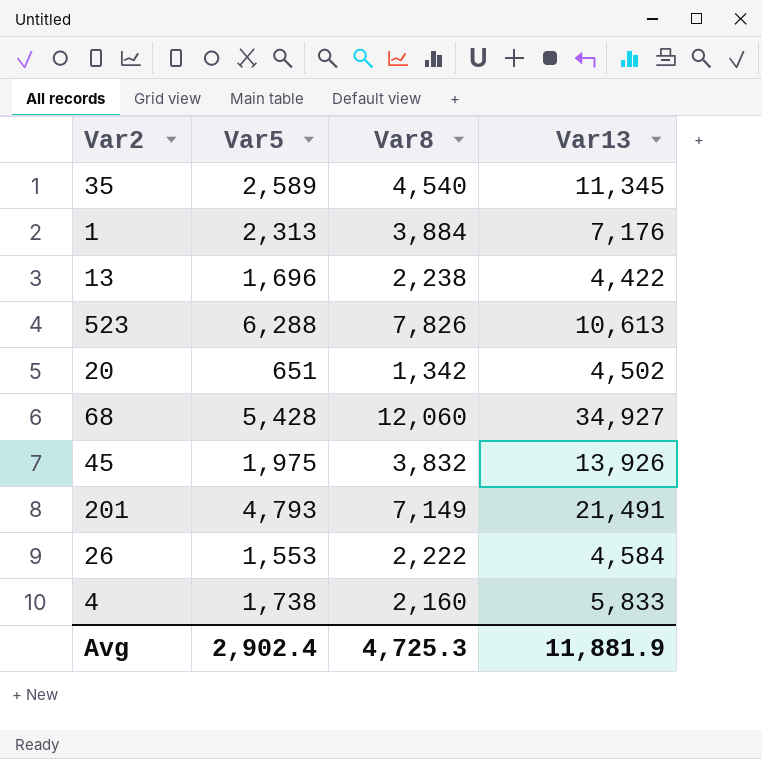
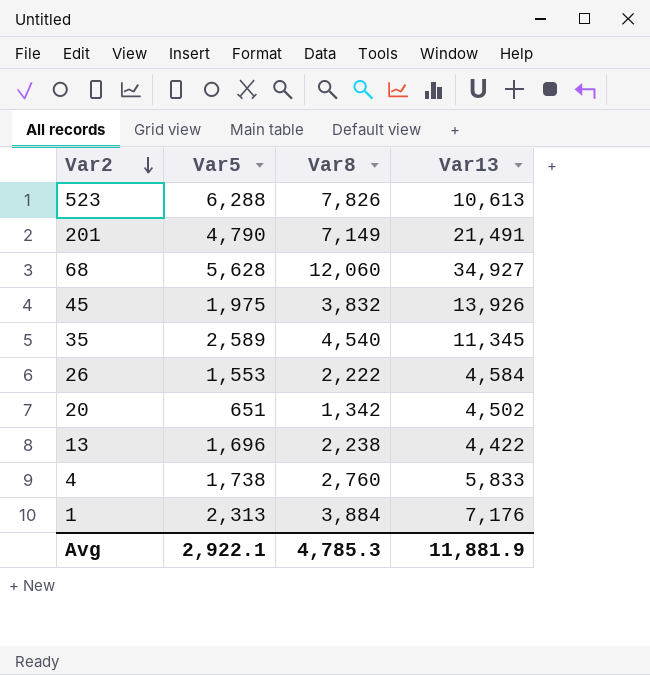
row order: none -> Var2 descending
201 | Var5: 4,793 -> 4,790
68 | Var5: 5,428 -> 5,628
4 | Var8: 2,160 -> 2,760
Avg | Var5: 2,902.4 -> 2,922.1
Avg | Var8: 4,725.3 -> 4,785.3

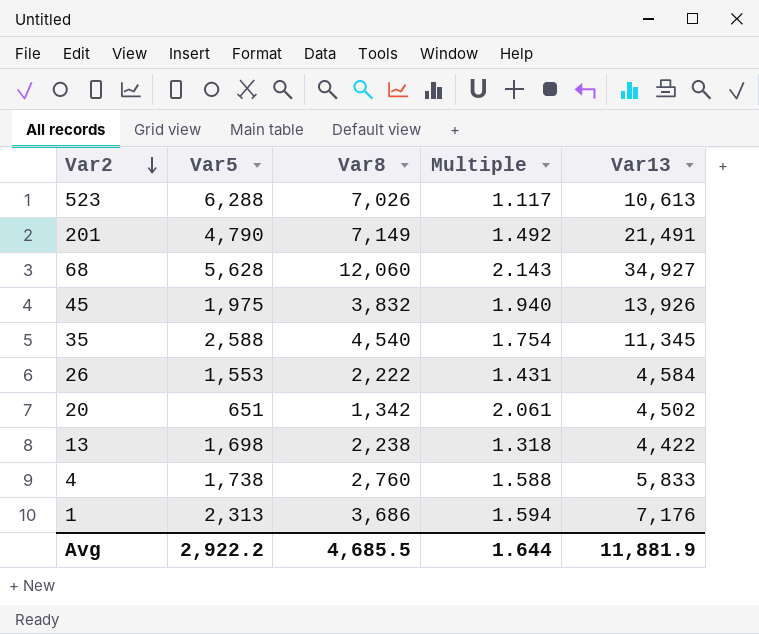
column Multiple | formula: none -> [Var8] / [Var5]
523 | Var8: 7,826 -> 7,026
35 | Var5: 2,589 -> 2,588
13 | Var5: 1,696 -> 1,698
1 | Var8: 3,884 -> 3,686
Avg | Var5: 2,922.1 -> 2,922.2
Avg | Var8: 4,785.3 -> 4,685.5

